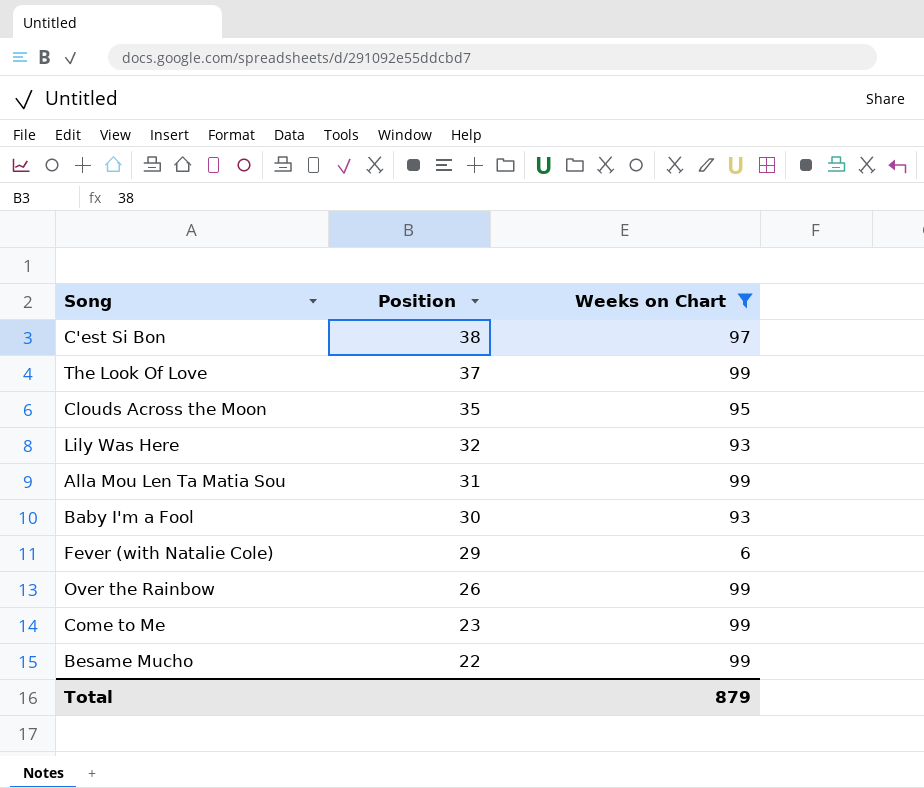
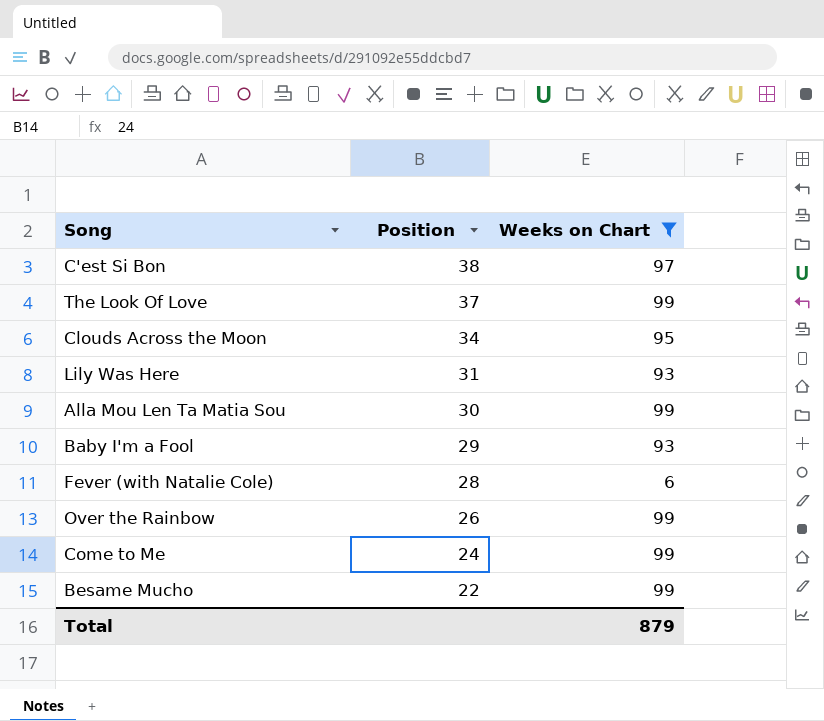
Clouds Across the Moon | Position: 35 -> 34
Lily Was Here | Position: 32 -> 31
Alla Mou Len Ta Matia Sou | Position: 31 -> 30
Baby I'm a Fool | Position: 30 -> 29
Fever (with Natalie Cole) | Position: 29 -> 28
Come to Me | Position: 23 -> 24

